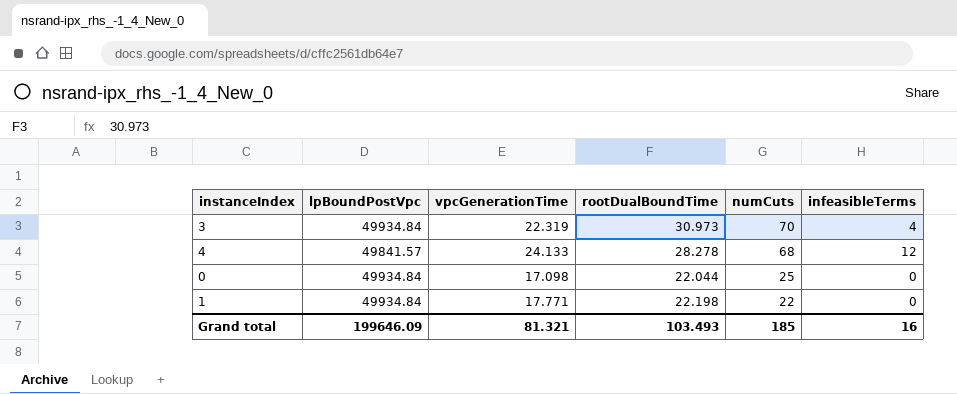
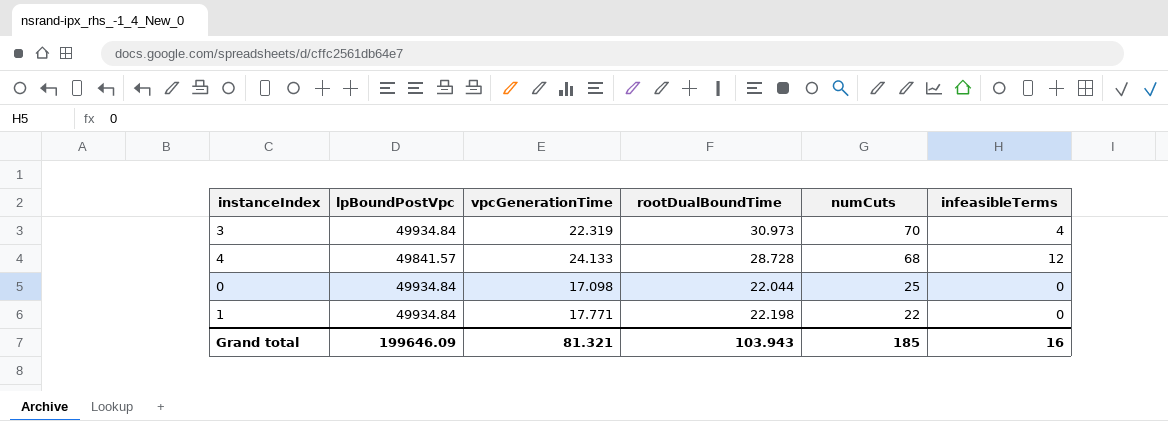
4 | rootDualBoundTime: 28.278 -> 28.728
Grand total | rootDualBoundTime: 103.493 -> 103.943

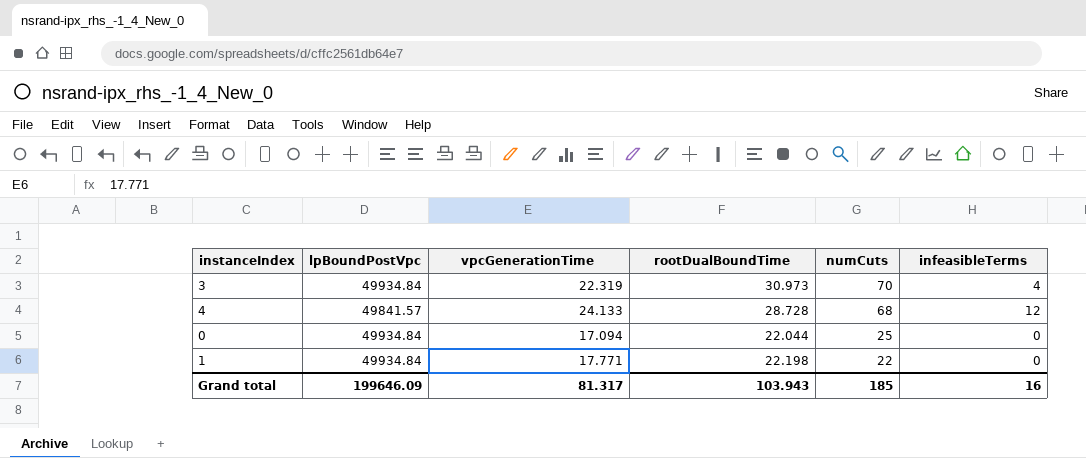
0 | vpcGenerationTime: 17.098 -> 17.094
Grand total | vpcGenerationTime: 81.321 -> 81.317

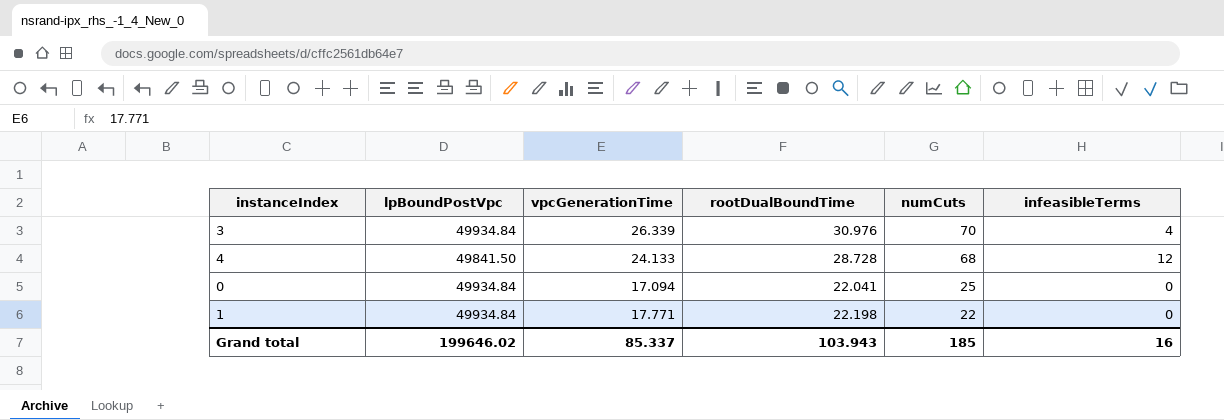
3 | vpcGenerationTime: 22.319 -> 26.339
3 | rootDualBoundTime: 30.973 -> 30.976
4 | lpBoundPostVpc: 49841.57 -> 49841.50
0 | rootDualBoundTime: 22.044 -> 22.041
Grand total | lpBoundPostVpc: 199646.09 -> 199646.02
Grand total | vpcGenerationTime: 81.317 -> 85.337

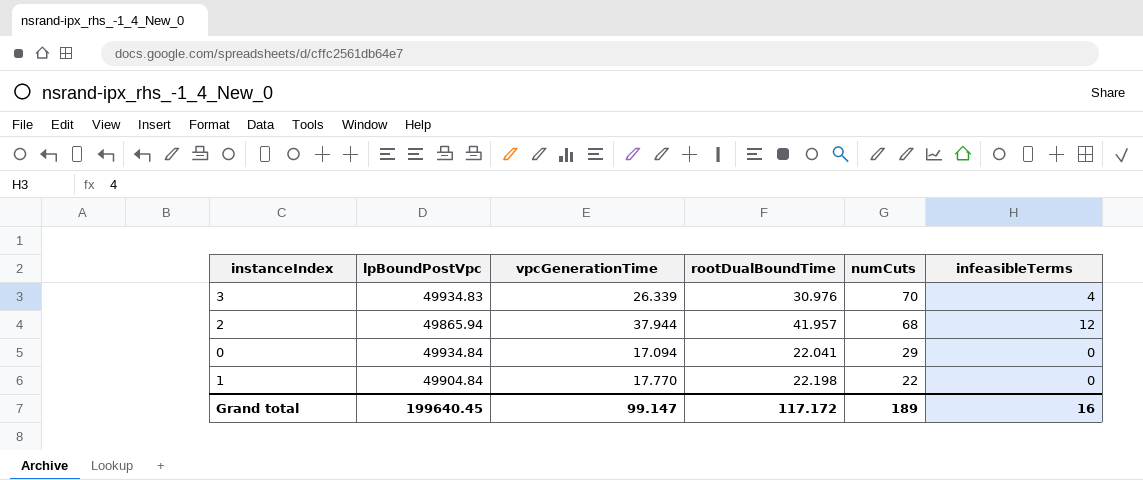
row 4: 49841.50 | 24.133 | 28.728 | 68 | 12 -> none
3 | lpBoundPostVpc: 49934.84 -> 49934.83
row 2: none -> 49865.94 | 37.944 | 41.957 | 68 | 12
0 | numCuts: 25 -> 29
1 | lpBoundPostVpc: 49934.84 -> 49904.84
1 | vpcGenerationTime: 17.771 -> 17.770
Grand total | lpBoundPostVpc: 199646.02 -> 199640.45
Grand total | vpcGenerationTime: 85.337 -> 99.147
Grand total | rootDualBoundTime: 103.943 -> 117.172
Grand total | numCuts: 185 -> 189

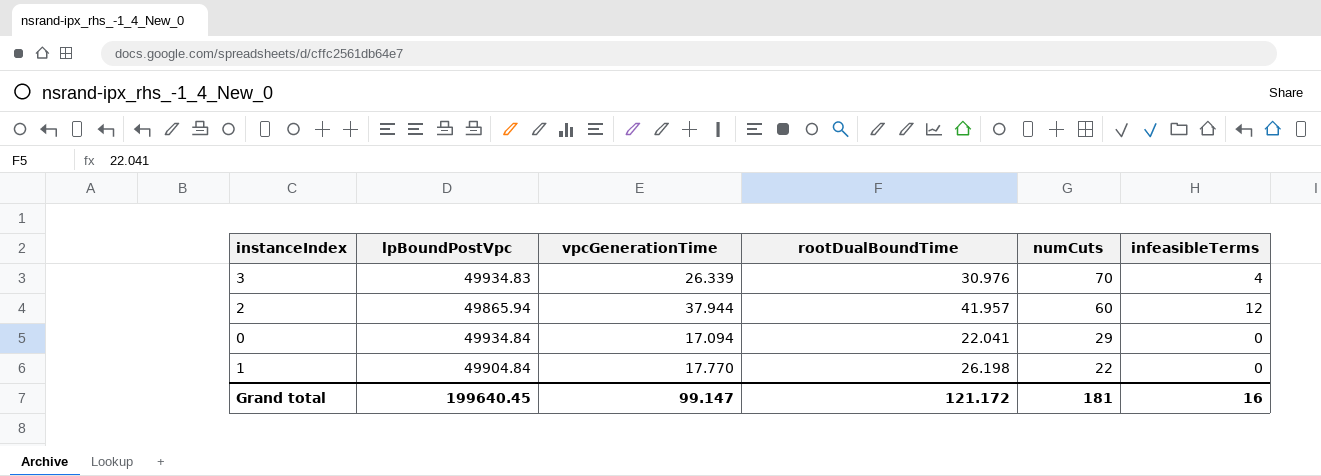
2 | numCuts: 68 -> 60
1 | rootDualBoundTime: 22.198 -> 26.198
Grand total | rootDualBoundTime: 117.172 -> 121.172
Grand total | numCuts: 189 -> 181

